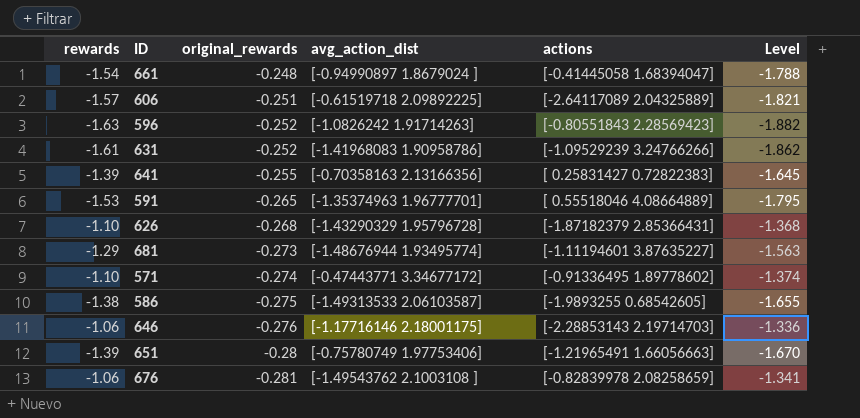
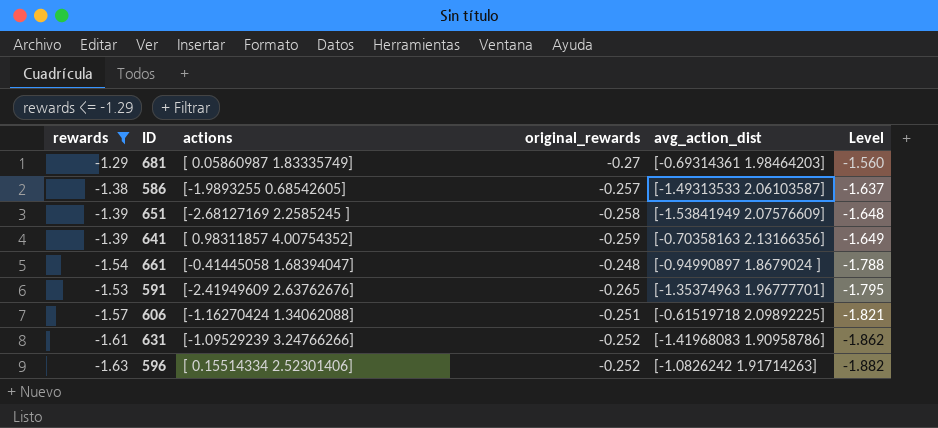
filter: none -> rewards <= -1.29
row order: original_rewards descending -> Level descending
column actions | position: 5 -> 3
681 | actions: [-1.11194601 3.87635227] -> [ 0.05860987 1.83335749]
681 | original_rewards: -0.273 -> -0.27
681 | avg_action_dist: [-1.48676944 1.93495774] -> [-0.69314361 1.98464203]
681 | Level: -1.563 -> -1.560
586 | original_rewards: -0.275 -> -0.257
586 | Level: -1.655 -> -1.637
651 | actions: [-1.21965491 1.66056663] -> [-2.68127169 2.2585245 ]
651 | original_rewards: -0.28 -> -0.258
651 | avg_action_dist: [-0.75780749 1.97753406] -> [-1.53841949 2.07576609]
651 | Level: -1.670 -> -1.648
641 | actions: [ 0.25831427 0.72822383] -> [ 0.98311857 4.00754352]
641 | original_rewards: -0.255 -> -0.259
641 | Level: -1.645 -> -1.649
591 | actions: [ 0.55518046 4.08664889] -> [-2.41949609 2.63762676]
606 | actions: [-2.64117089 2.04325889] -> [-1.16270424 1.34062088]
596 | actions: [-0.80551843 2.28569423] -> [ 0.15514334 2.52301406]

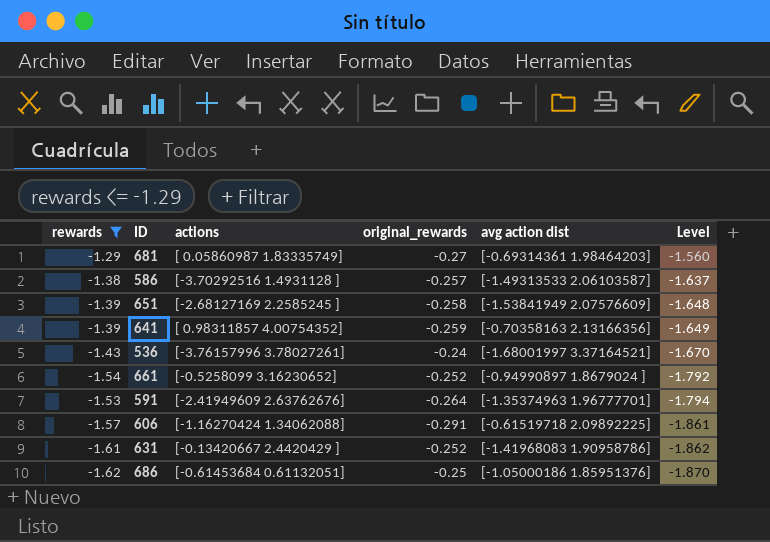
column name: avg_action_dist -> avg action dist
row 596: -1.63 | [ 0.15514334 2.52301406] | -0.252 | [-1.0826242 1.91714263] | -1.882 -> none
586 | actions: [-1.9893255 0.68542605] -> [-3.70292516 1.4931128 ]
row 536: none -> -1.43 | [-3.76157996 3.78027261] | -0.24 | [-1.68001997 3.37164521] | -1.670
661 | actions: [-0.41445058 1.68394047] -> [-0.5258099 3.16230652]
661 | original_rewards: -0.248 -> -0.252
661 | Level: -1.788 -> -1.792
591 | original_rewards: -0.265 -> -0.264
591 | Level: -1.795 -> -1.794
606 | original_rewards: -0.251 -> -0.291
606 | Level: -1.821 -> -1.861
631 | actions: [-1.09529239 3.24766266] -> [-0.13420667 2.4420429 ]
row 686: none -> -1.62 | [-0.61453684 0.61132051] | -0.25 | [-1.05000186 1.85951376] | -1.870

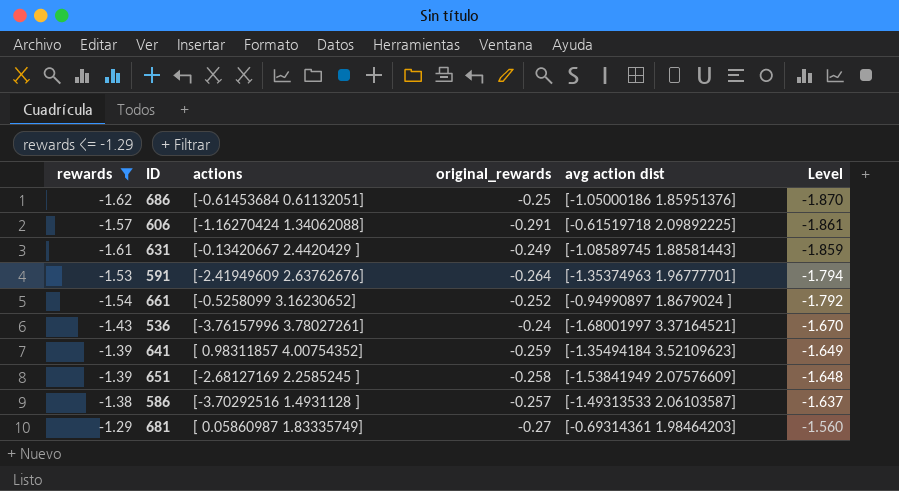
row order: Level descending -> Level ascending
631 | original_rewards: -0.252 -> -0.249
631 | avg action dist: [-1.41968083 1.90958786] -> [-1.08589745 1.88581443]
631 | Level: -1.862 -> -1.859
641 | avg action dist: [-0.70358163 2.13166356] -> [-1.35494184 3.52109623]

